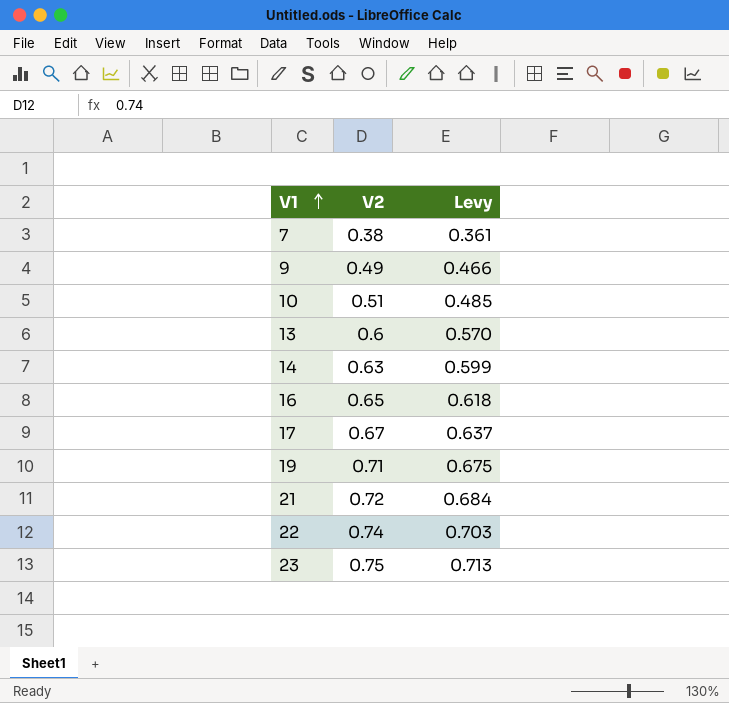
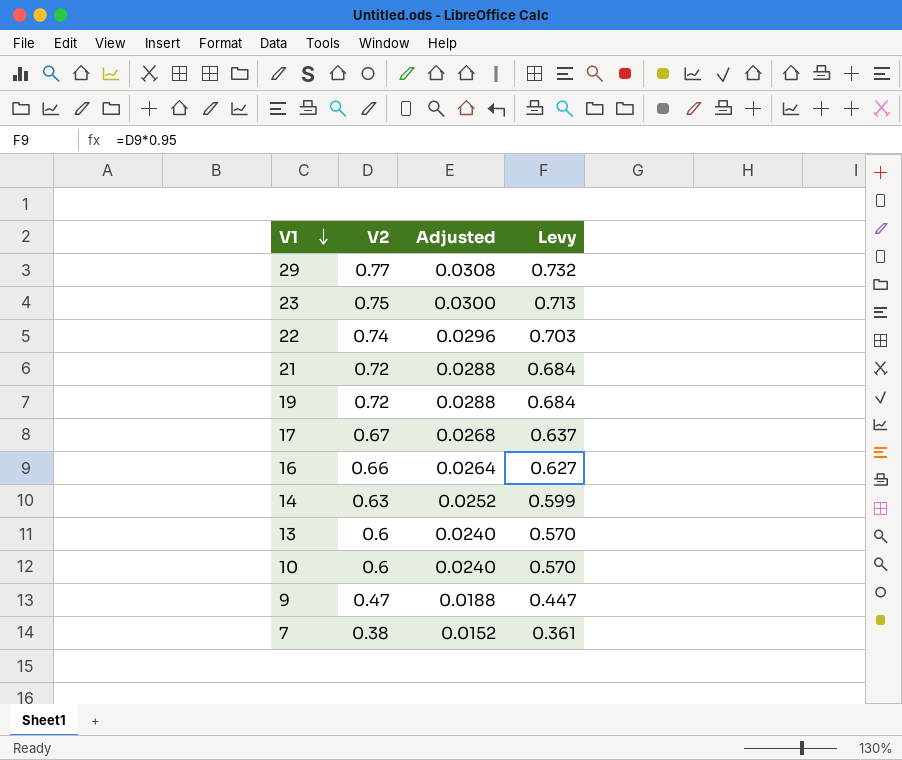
row order: V1 ascending -> V1 descending
column Adjusted | formula: none -> [V2] * 0.04
row 29: none -> 0.77 | 0.0308 | 0.732
19 | V2: 0.71 -> 0.72
19 | Levy: 0.675 -> 0.684
16 | V2: 0.65 -> 0.66
16 | Levy: 0.618 -> 0.627
10 | V2: 0.51 -> 0.6
10 | Levy: 0.485 -> 0.570
9 | V2: 0.49 -> 0.47
9 | Levy: 0.466 -> 0.447

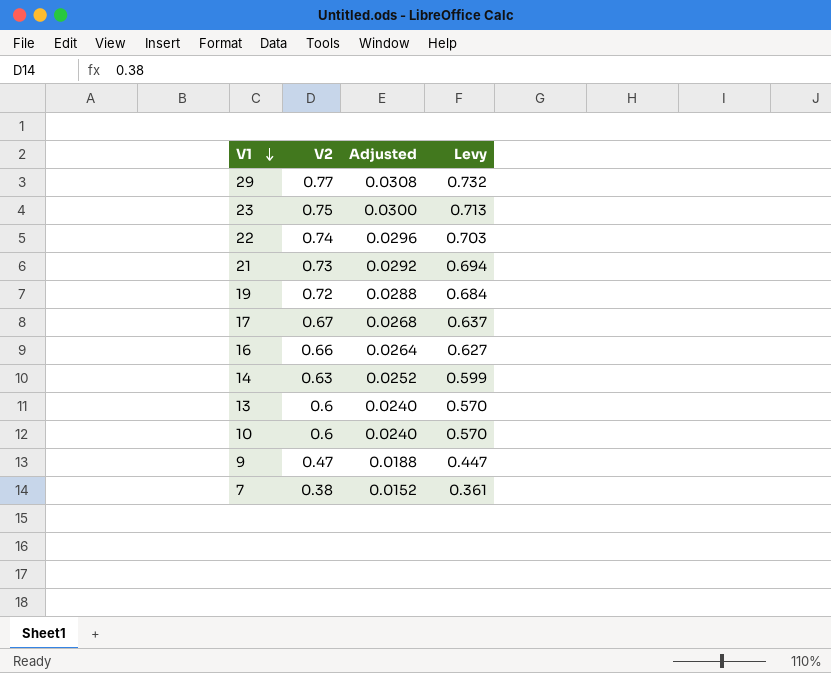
21 | V2: 0.72 -> 0.73
21 | Adjusted: 0.0288 -> 0.0292
21 | Levy: 0.684 -> 0.694

